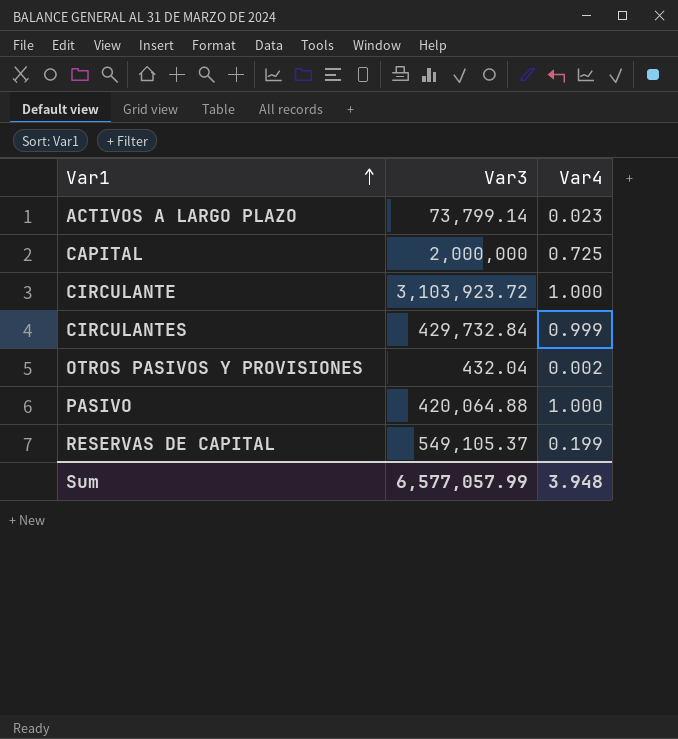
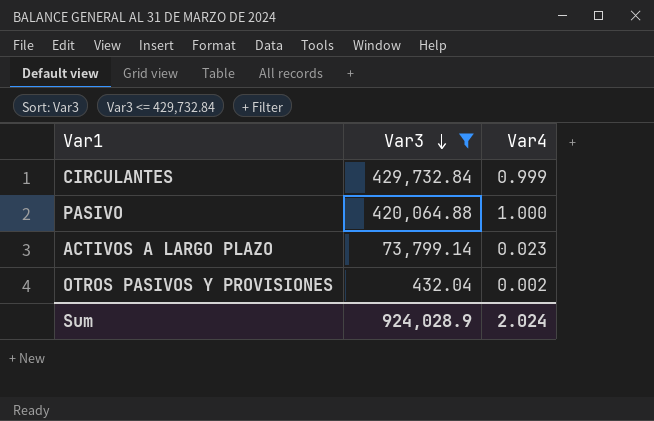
filter: none -> Var3 <= 429,732.84
row order: Var1 ascending -> Var3 descending
Sum | Var3: 6,577,057.99 -> 924,028.9
Sum | Var4: 3.948 -> 2.024

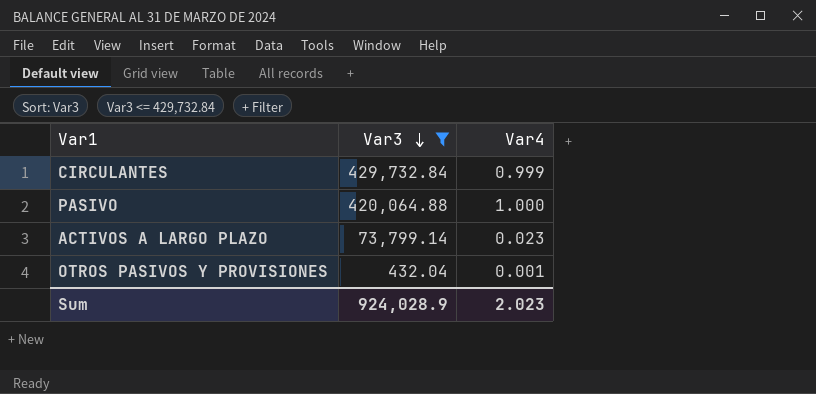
OTROS PASIVOS Y PROVISIONES | Var4: 0.002 -> 0.001
Sum | Var4: 2.024 -> 2.023

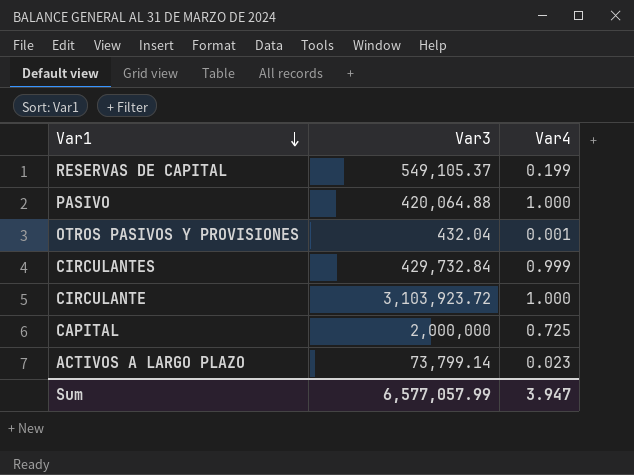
filter: Var3 <= 429,732.84 -> none
row order: Var3 descending -> Var1 descending
Sum | Var3: 924,028.9 -> 6,577,057.99
Sum | Var4: 2.023 -> 3.947

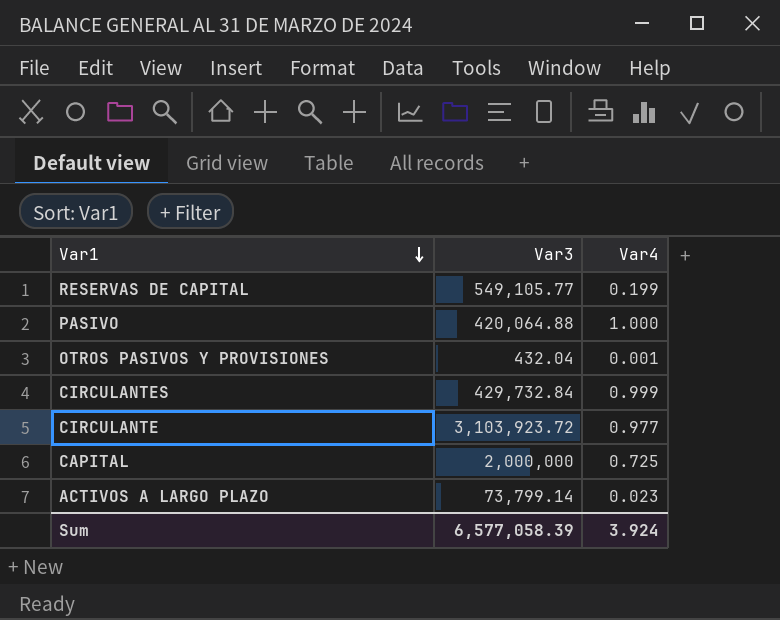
RESERVAS DE CAPITAL | Var3: 549,105.37 -> 549,105.77
CIRCULANTE | Var4: 1.000 -> 0.977
Sum | Var3: 6,577,057.99 -> 6,577,058.39
Sum | Var4: 3.947 -> 3.924

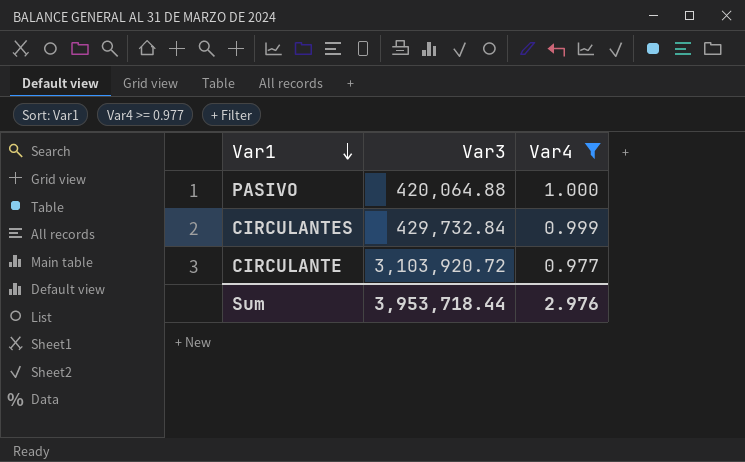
filter: none -> Var4 >= 0.977
CIRCULANTE | Var3: 3,103,923.72 -> 3,103,920.72
Sum | Var3: 6,577,058.39 -> 3,953,718.44
Sum | Var4: 3.924 -> 2.976

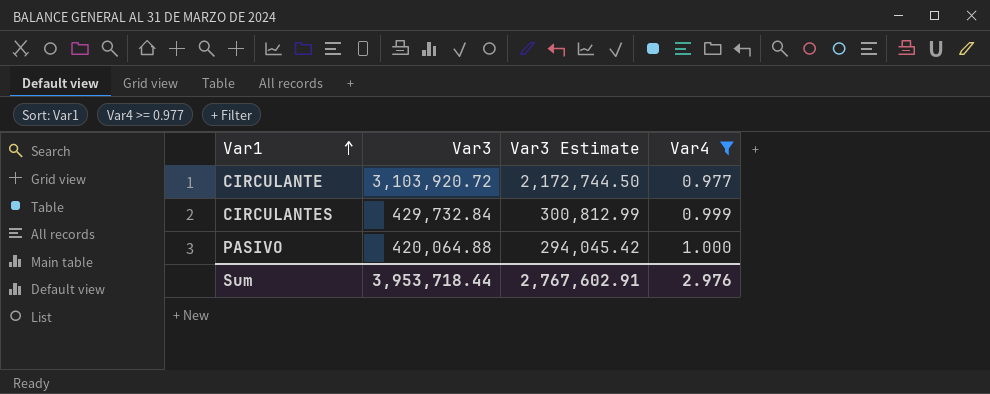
row order: Var1 descending -> Var1 ascending
column Var3 Estimate | formula: none -> [Var3] * 0.7

